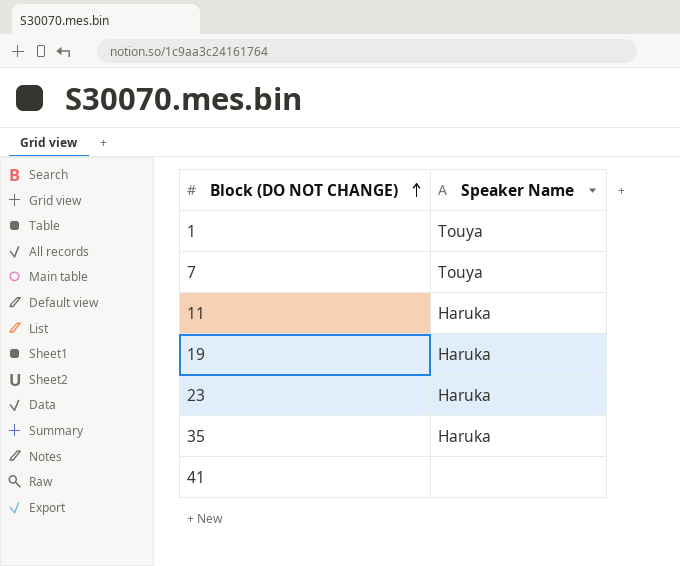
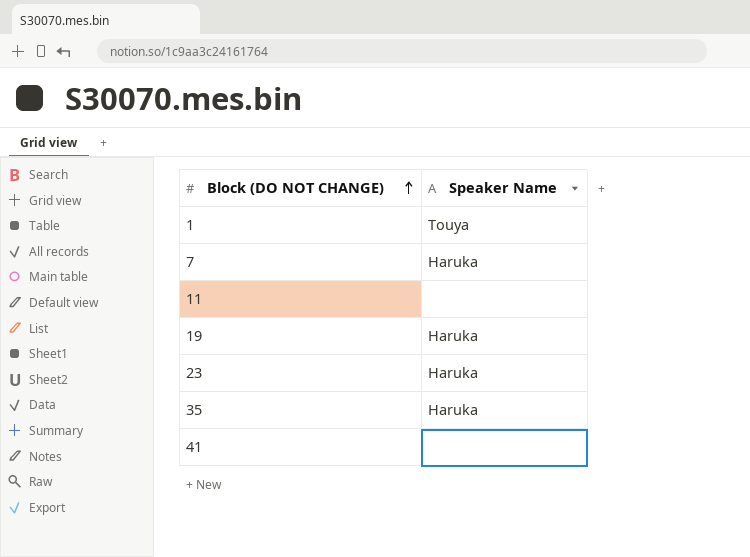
7 | Speaker Name: Touya -> Haruka
11 | Speaker Name: Haruka -> none

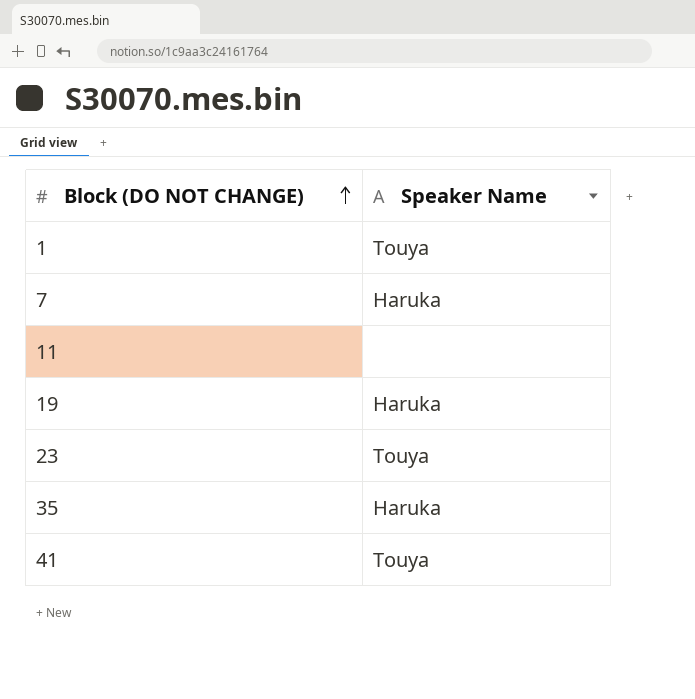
23 | Speaker Name: Haruka -> Touya
41 | Speaker Name: none -> Touya

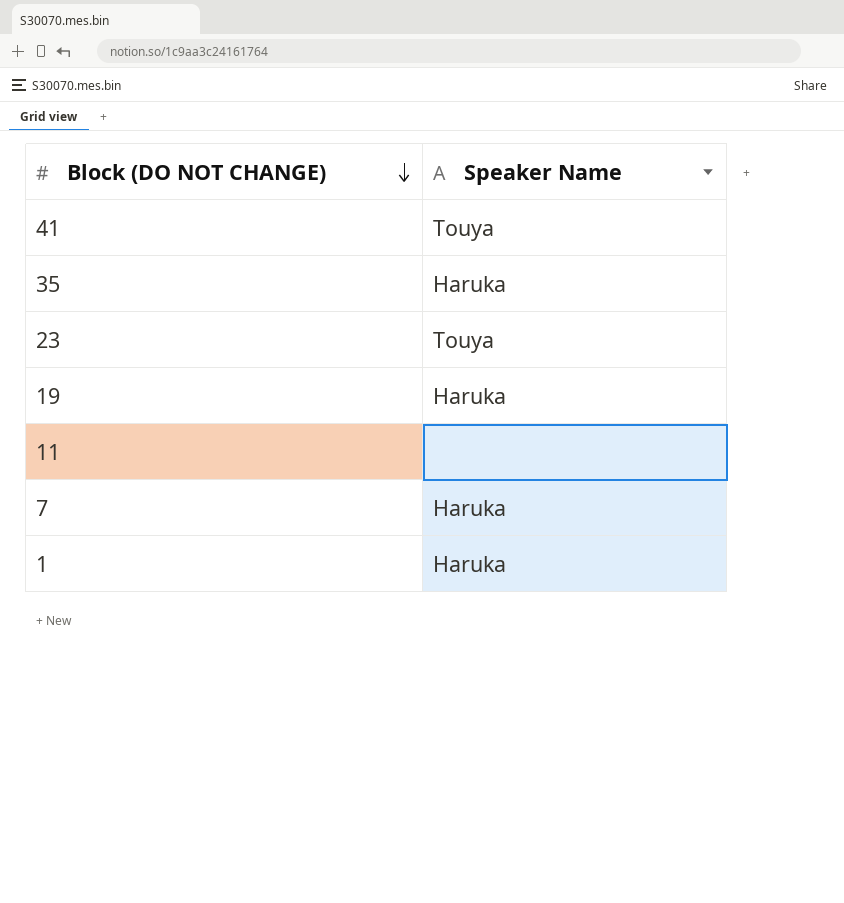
row order: Block (DO NOT CHANGE) ascending -> Block (DO NOT CHANGE) descending
1 | Speaker Name: Touya -> Haruka

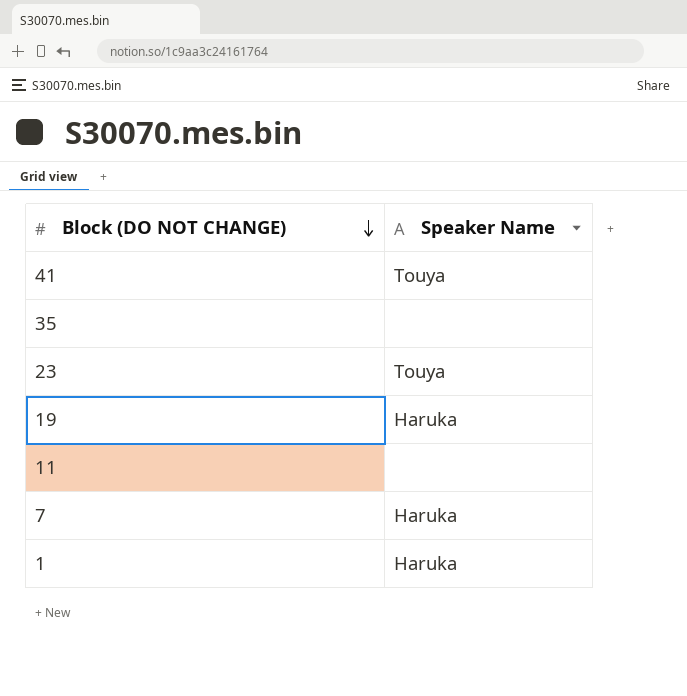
35 | Speaker Name: Haruka -> none

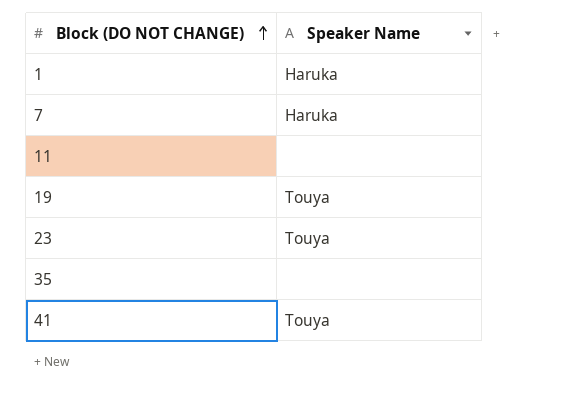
row order: Block (DO NOT CHANGE) descending -> Block (DO NOT CHANGE) ascending
19 | Speaker Name: Haruka -> Touya

